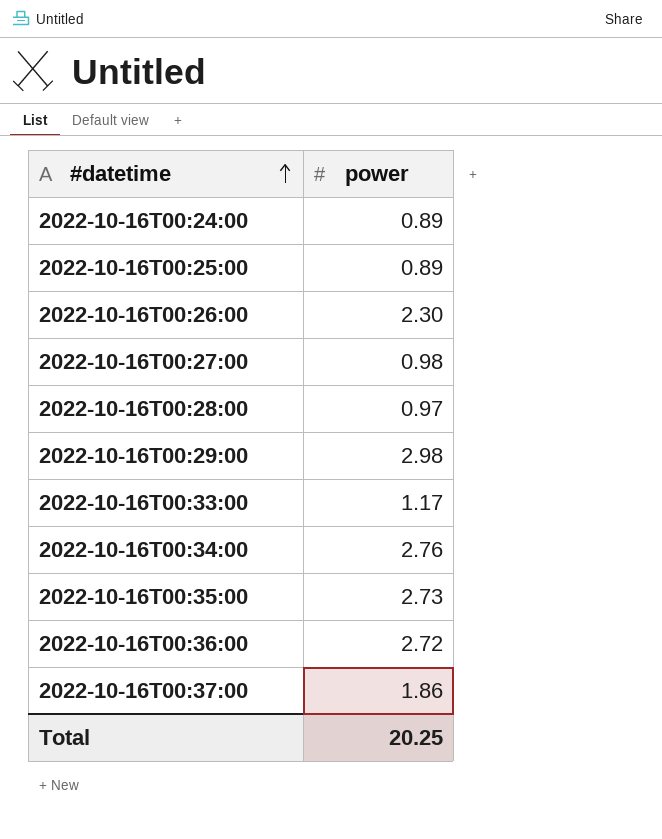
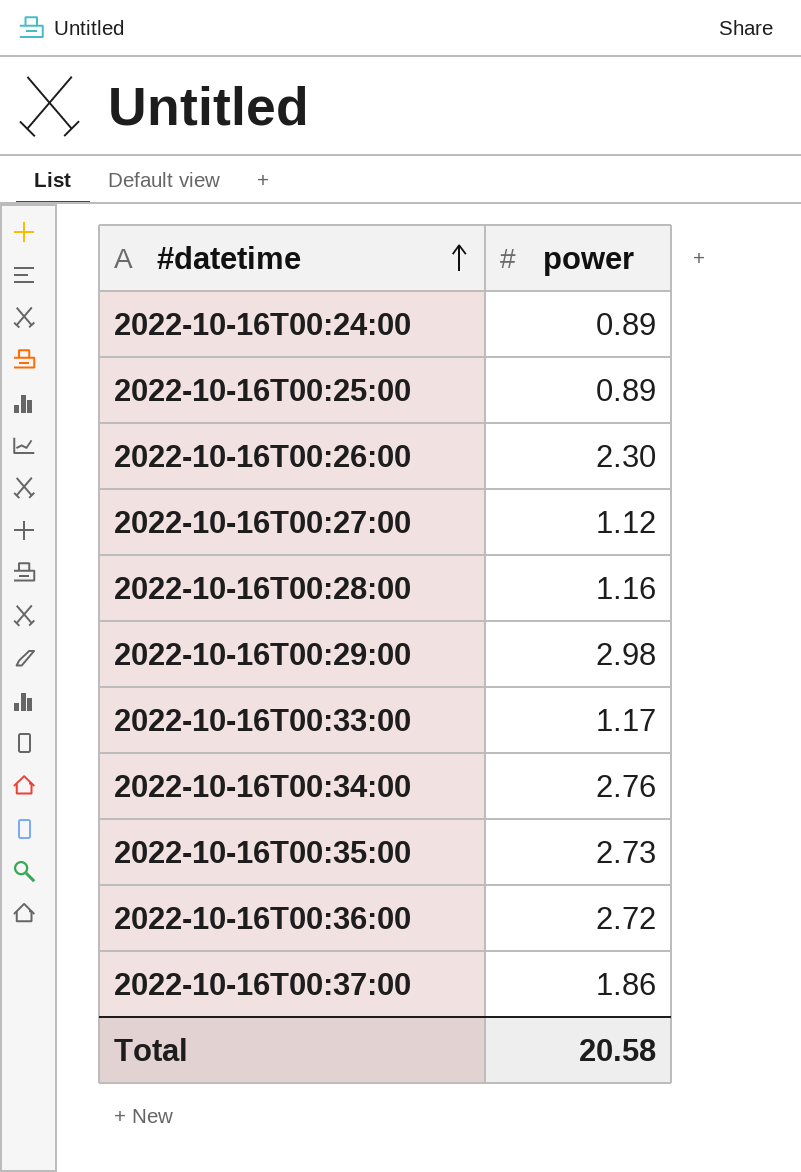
2022-10-16T00:27:00 | power: 0.98 -> 1.12
2022-10-16T00:28:00 | power: 0.97 -> 1.16
Total | power: 20.25 -> 20.58

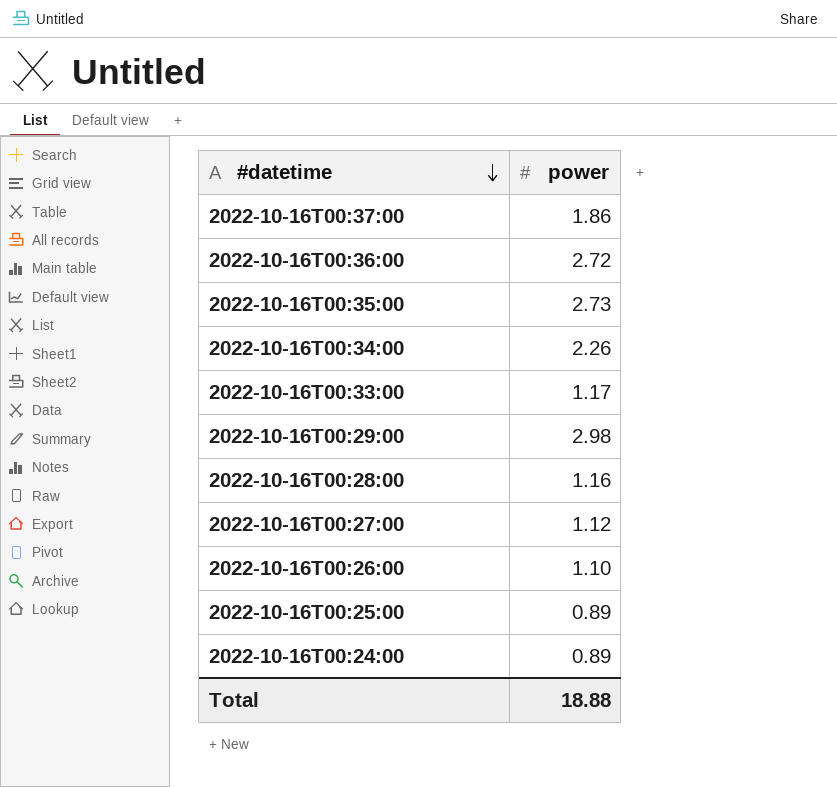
row order: #datetime ascending -> #datetime descending
2022-10-16T00:34:00 | power: 2.76 -> 2.26
2022-10-16T00:26:00 | power: 2.30 -> 1.10
Total | power: 20.58 -> 18.88

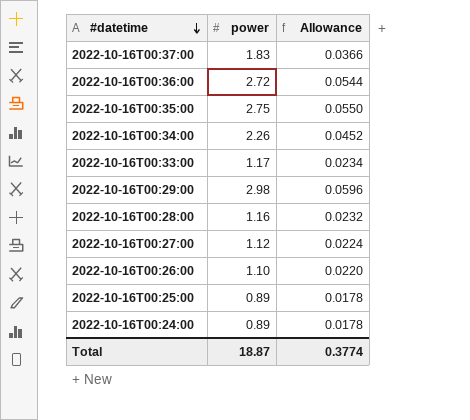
column Allowance | formula: none -> [power] * 0.02
2022-10-16T00:37:00 | power: 1.86 -> 1.83
2022-10-16T00:35:00 | power: 2.73 -> 2.75
Total | power: 18.88 -> 18.87

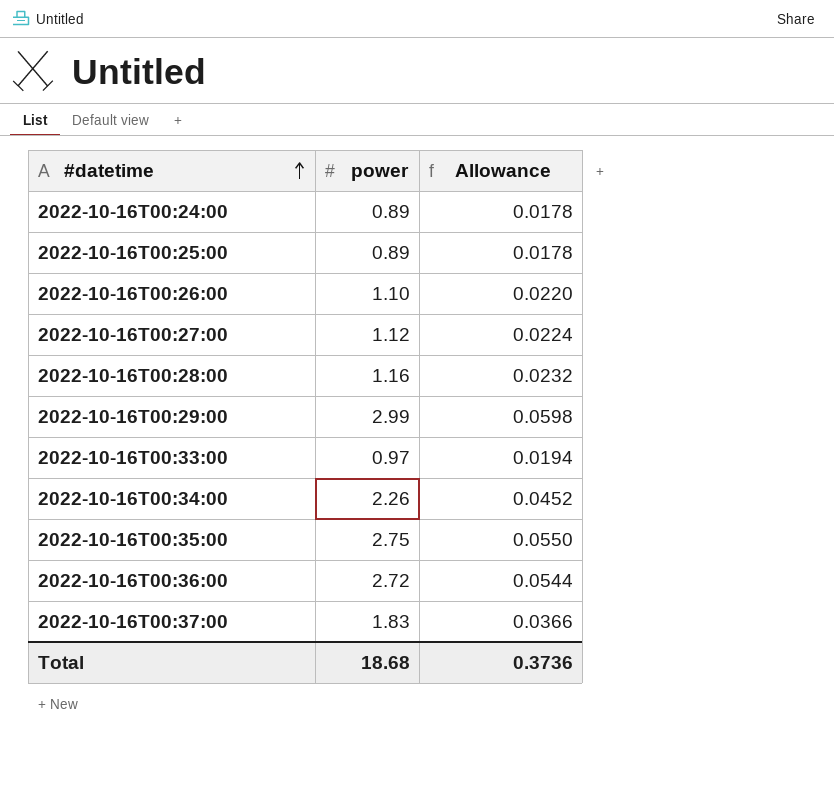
row order: #datetime descending -> #datetime ascending
2022-10-16T00:29:00 | power: 2.98 -> 2.99
2022-10-16T00:29:00 | Allowance: 0.0596 -> 0.0598
2022-10-16T00:33:00 | power: 1.17 -> 0.97
2022-10-16T00:33:00 | Allowance: 0.0234 -> 0.0194
Total | power: 18.87 -> 18.68
Total | Allowance: 0.3774 -> 0.3736

